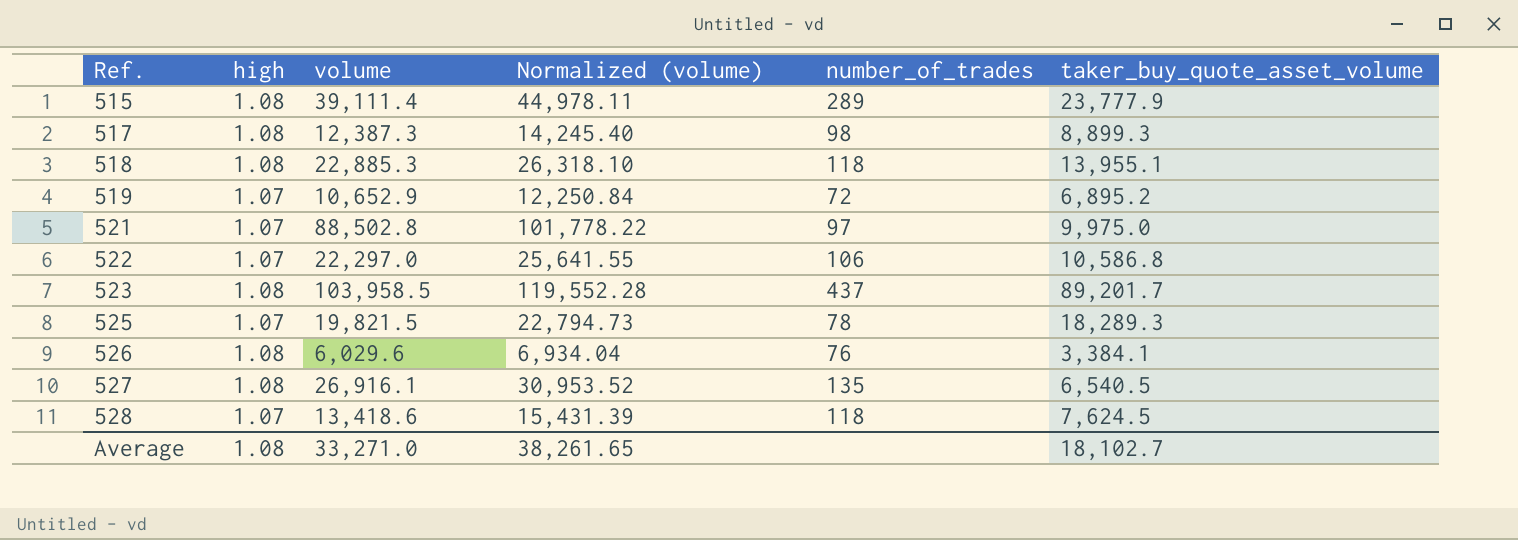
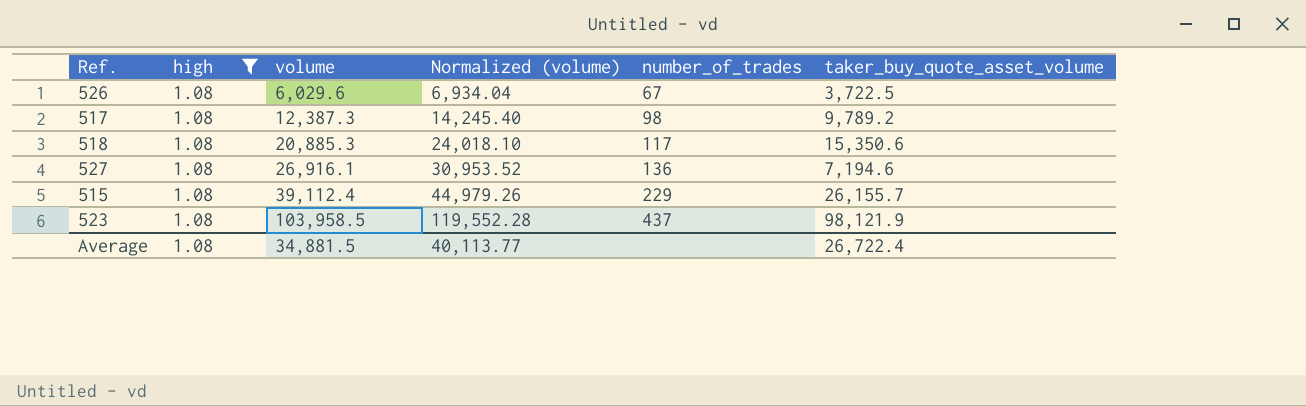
filter: none -> high = 1.08
row order: Ref. ascending -> volume ascending
526 | number_of_trades: 76 -> 67
526 | taker_buy_quote_asset_volume: 3,384.1 -> 3,722.5
517 | taker_buy_quote_asset_volume: 8,899.3 -> 9,789.2
518 | volume: 22,885.3 -> 20,885.3
518 | Normalized (volume): 26,318.10 -> 24,018.10
518 | number_of_trades: 118 -> 117
518 | taker_buy_quote_asset_volume: 13,955.1 -> 15,350.6
527 | number_of_trades: 135 -> 136
527 | taker_buy_quote_asset_volume: 6,540.5 -> 7,194.6
515 | volume: 39,111.4 -> 39,112.4
515 | Normalized (volume): 44,978.11 -> 44,979.26
515 | number_of_trades: 289 -> 229
515 | taker_buy_quote_asset_volume: 23,777.9 -> 26,155.7
523 | taker_buy_quote_asset_volume: 89,201.7 -> 98,121.9
Average | volume: 33,271.0 -> 34,881.5
Average | Normalized (volume): 38,261.65 -> 40,113.77
Average | taker_buy_quote_asset_volume: 18,102.7 -> 26,722.4

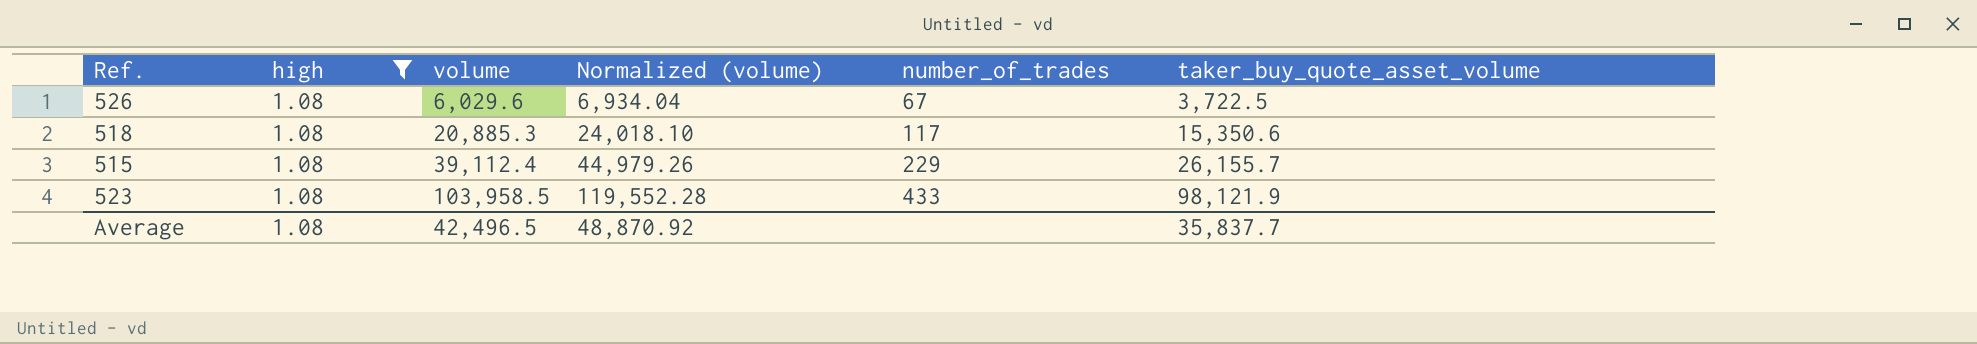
row 517: 1.08 | 12,387.3 | 14,245.40 | 98 | 9,789.2 -> none
row 527: 1.08 | 26,916.1 | 30,953.52 | 136 | 7,194.6 -> none
523 | number_of_trades: 437 -> 433
Average | volume: 34,881.5 -> 42,496.5
Average | Normalized (volume): 40,113.77 -> 48,870.92
Average | taker_buy_quote_asset_volume: 26,722.4 -> 35,837.7

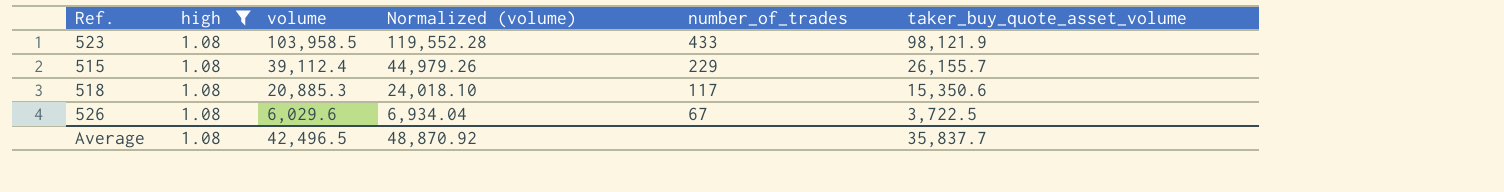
row order: volume ascending -> volume descending

